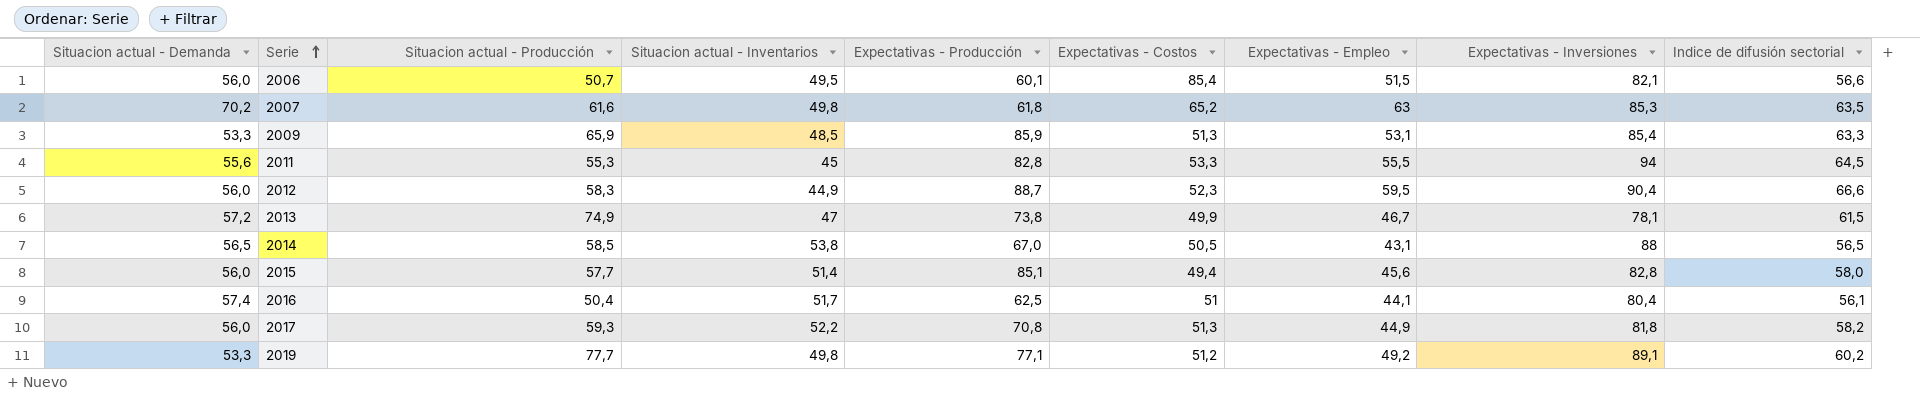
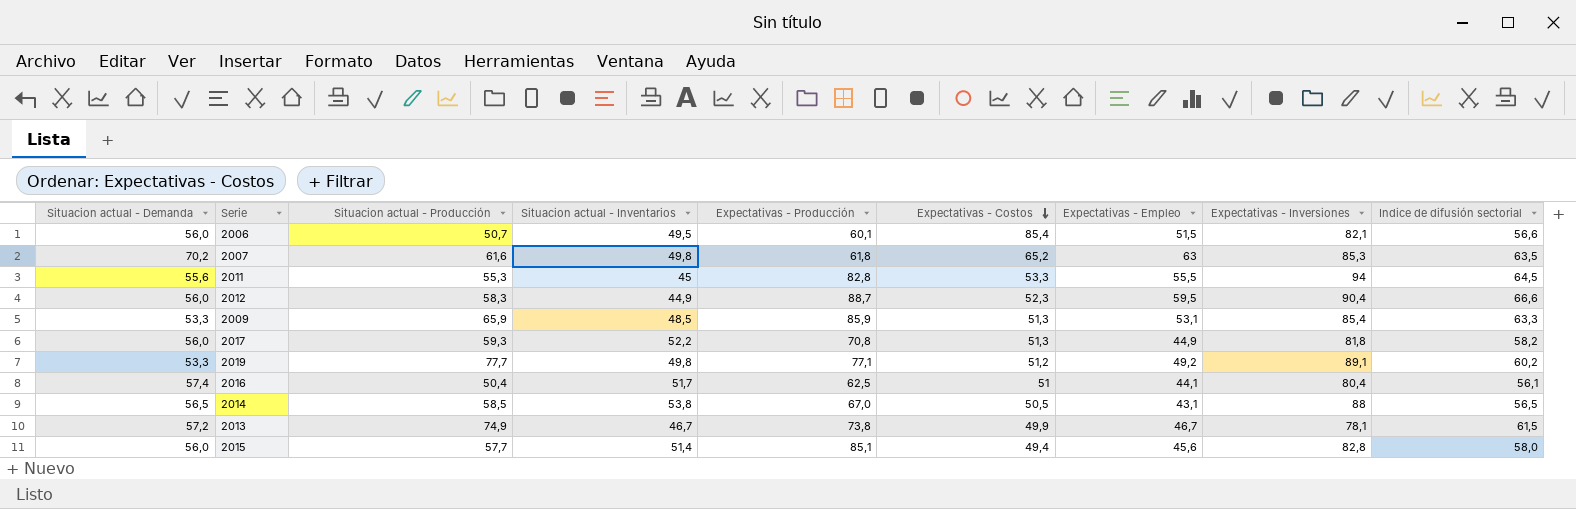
row order: Serie ascending -> Expectativas - Costos descending
2013 | Situacion actual - Inventarios: 47 -> 46,7

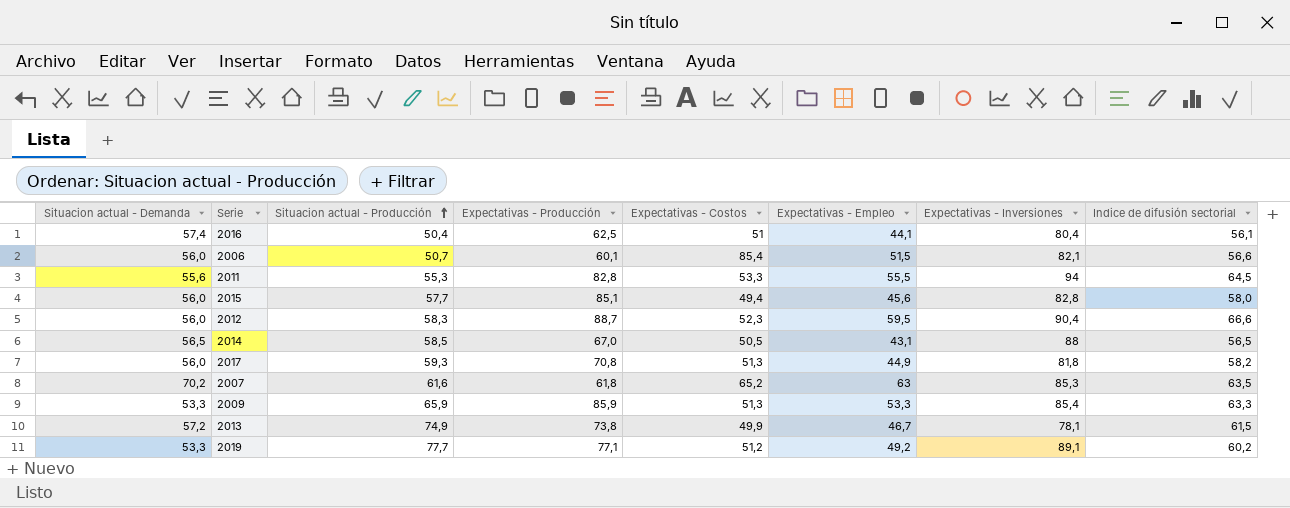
row order: Expectativas - Costos descending -> Situacion actual - Producción ascending
column Situacion actual - Inventarios | position: 4 -> none
2009 | Expectativas - Empleo: 53,1 -> 53,3

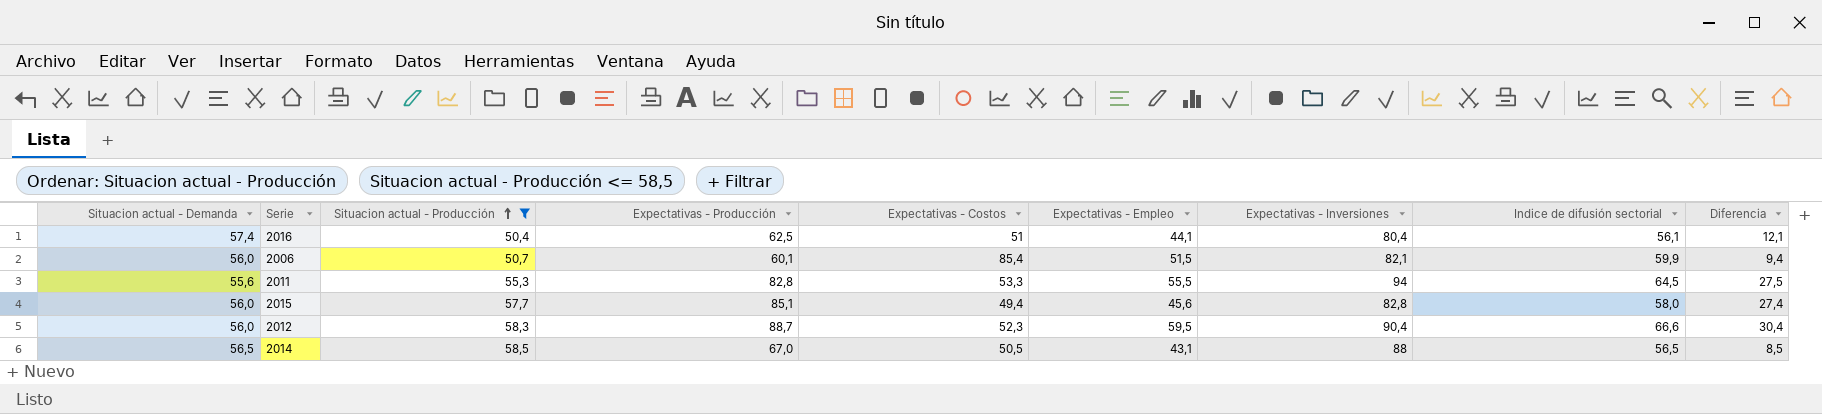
filter: none -> Situacion actual - Producción <= 58,5
column Diferencia | formula: none -> [Expectativas - Producción] - [Situacion actual - Producción]
2006 | Indice de difusión sectorial: 56,6 -> 59,9

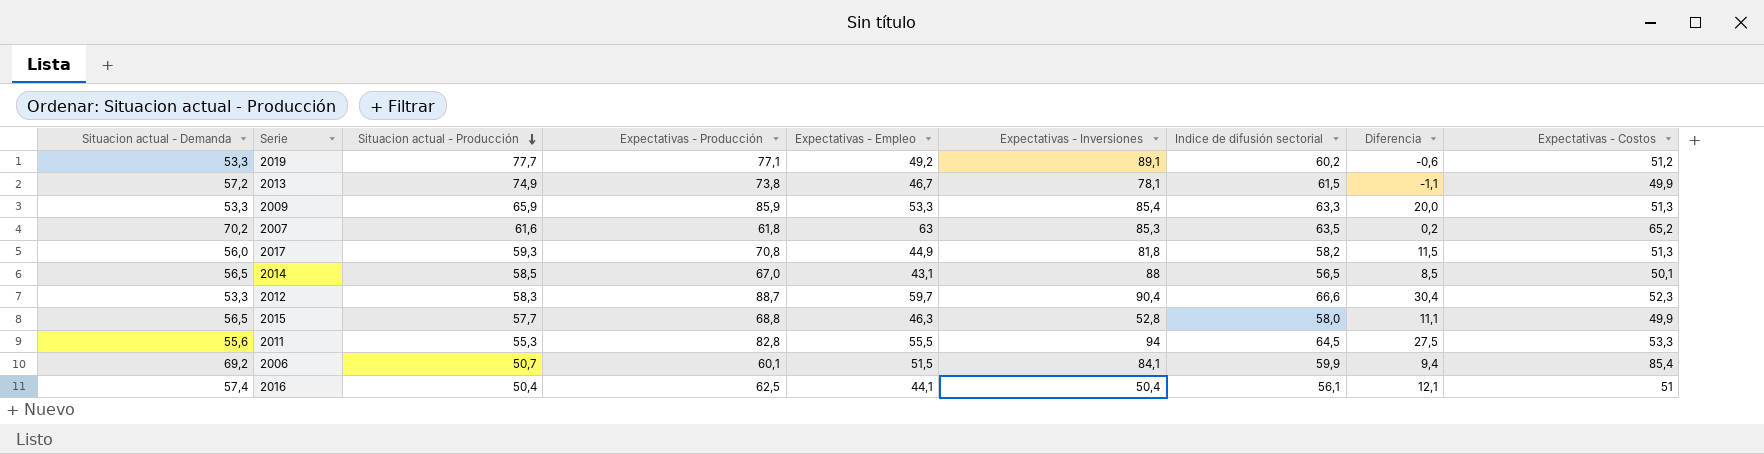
filter: Situacion actual - Producción <= 58,5 -> none
row order: Situacion actual - Producción ascending -> Situacion actual - Producción descending
column Expectativas - Costos | position: 5 -> 9
2014 | Expectativas - Costos: 50,5 -> 50,1
2012 | Situacion actual - Demanda: 56,0 -> 53,3
2012 | Expectativas - Empleo: 59,5 -> 59,7
2015 | Situacion actual - Demanda: 56,0 -> 56,5
2015 | Expectativas - Producción: 85,1 -> 68,8
2015 | Expectativas - Empleo: 45,6 -> 46,3
2015 | Expectativas - Inversiones: 82,8 -> 52,8
2015 | Diferencia: 27,4 -> 11,1
2015 | Expectativas - Costos: 49,4 -> 49,9
2006 | Situacion actual - Demanda: 56,0 -> 69,2
2006 | Expectativas - Inversiones: 82,1 -> 84,1
2016 | Expectativas - Inversiones: 80,4 -> 50,4

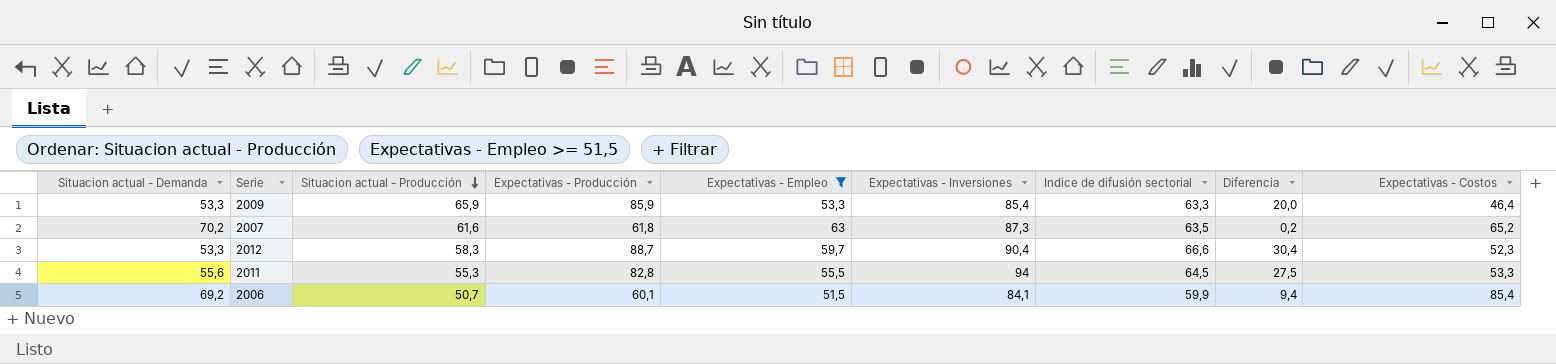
filter: none -> Expectativas - Empleo >= 51,5
2009 | Expectativas - Costos: 51,3 -> 46,4
2007 | Expectativas - Inversiones: 85,3 -> 87,3

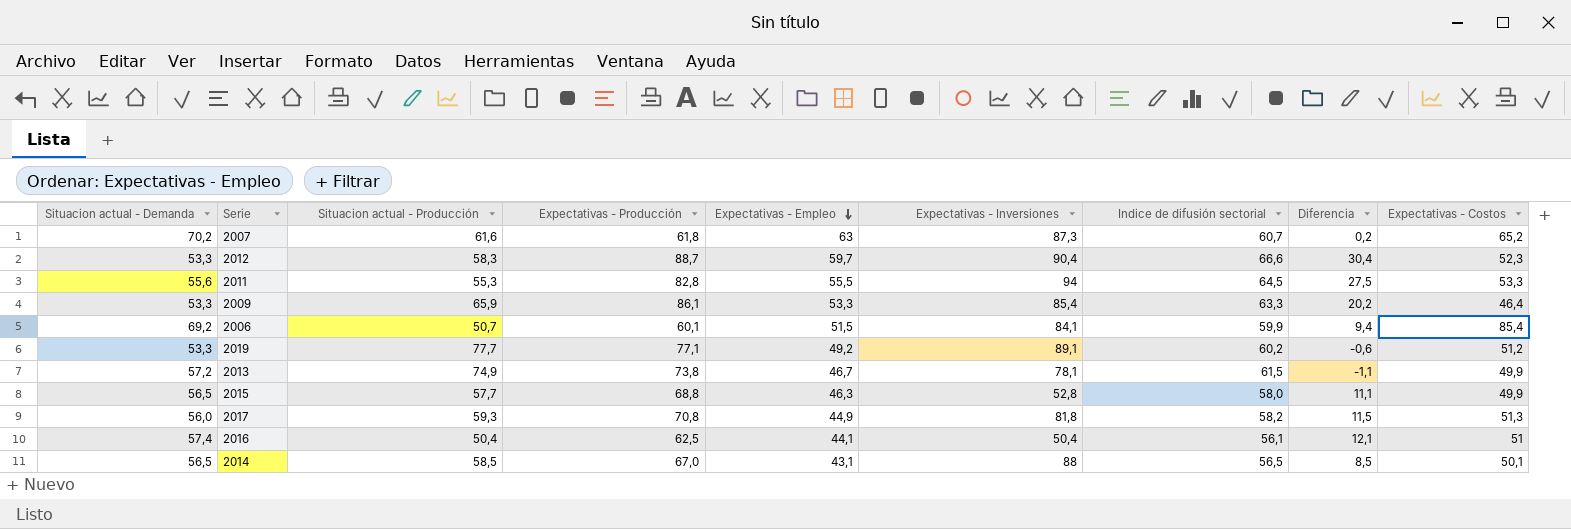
filter: Expectativas - Empleo >= 51,5 -> none
row order: Situacion actual - Producción descending -> Expectativas - Empleo descending
2007 | Indice de difusión sectorial: 63,5 -> 60,7
2009 | Expectativas - Producción: 85,9 -> 86,1
2009 | Diferencia: 20,0 -> 20,2

